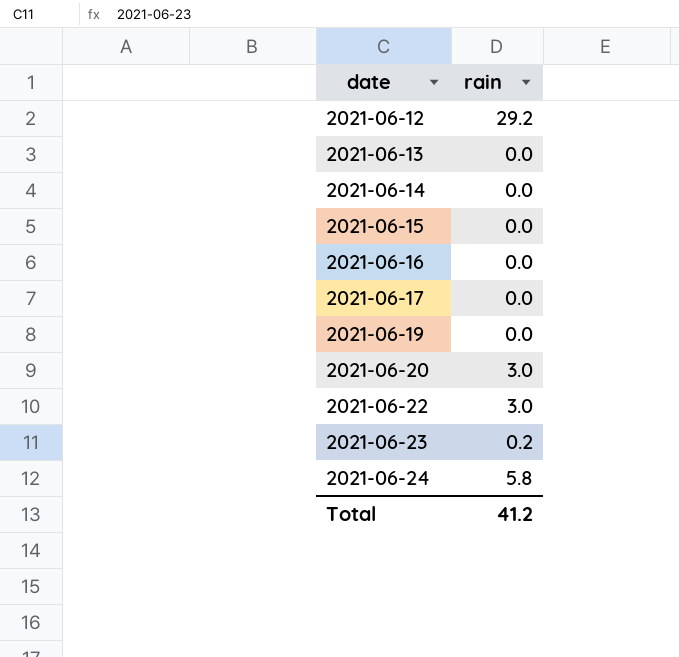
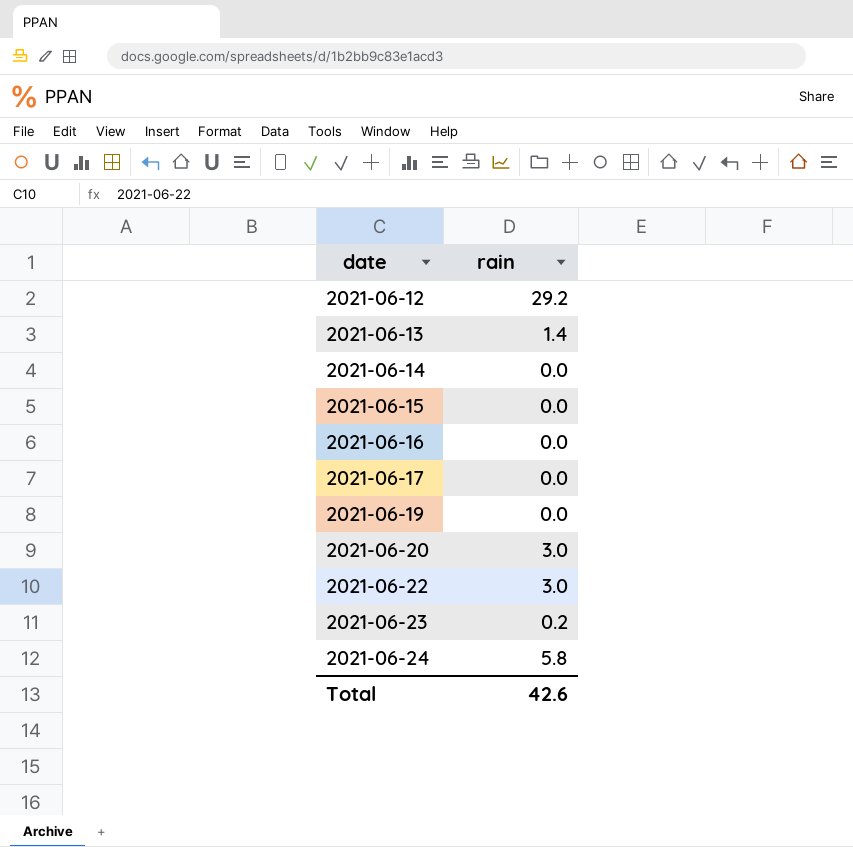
2021-06-13 | rain: 0.0 -> 1.4
Total | rain: 41.2 -> 42.6

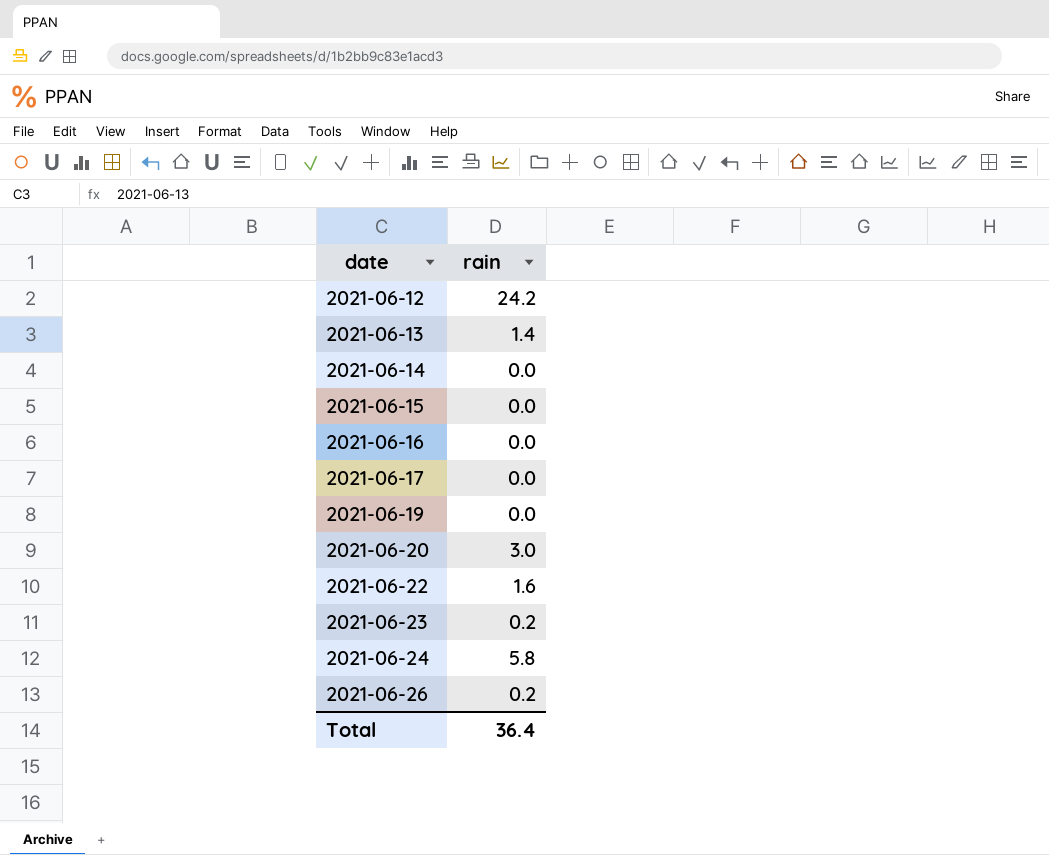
2021-06-12 | rain: 29.2 -> 24.2
2021-06-22 | rain: 3.0 -> 1.6
row 2021-06-26: none -> 0.2
Total | rain: 42.6 -> 36.4

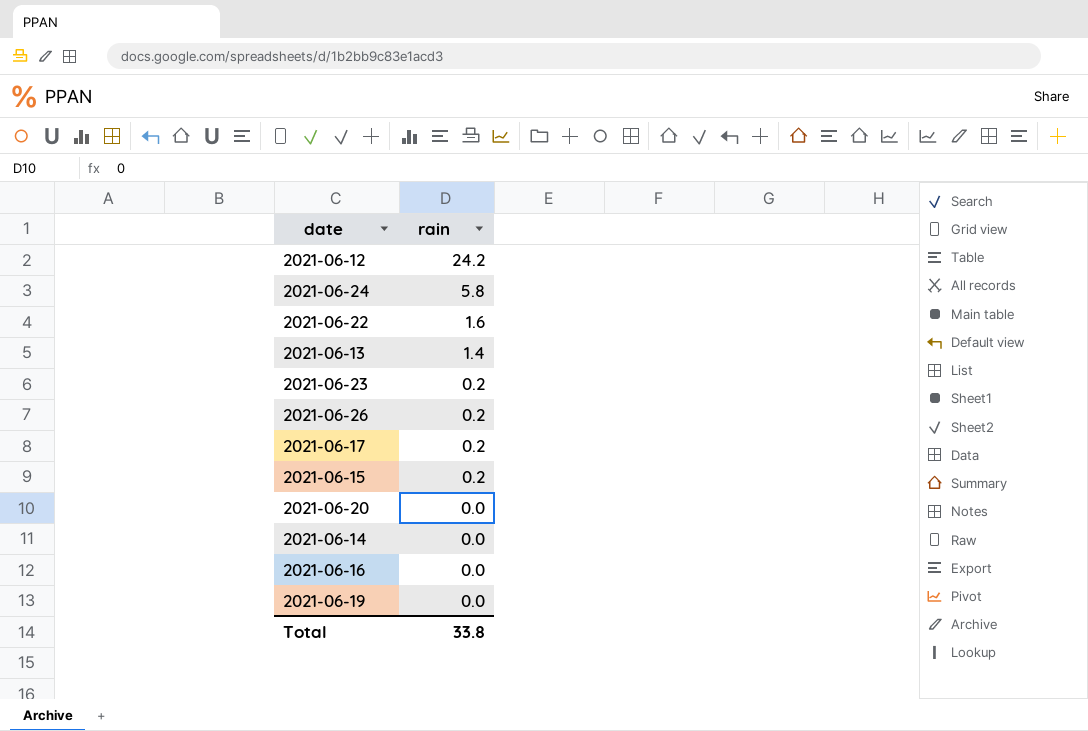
row order: date ascending -> rain descending
2021-06-17 | rain: 0.0 -> 0.2
2021-06-15 | rain: 0.0 -> 0.2
2021-06-20 | rain: 3.0 -> 0.0
Total | rain: 36.4 -> 33.8

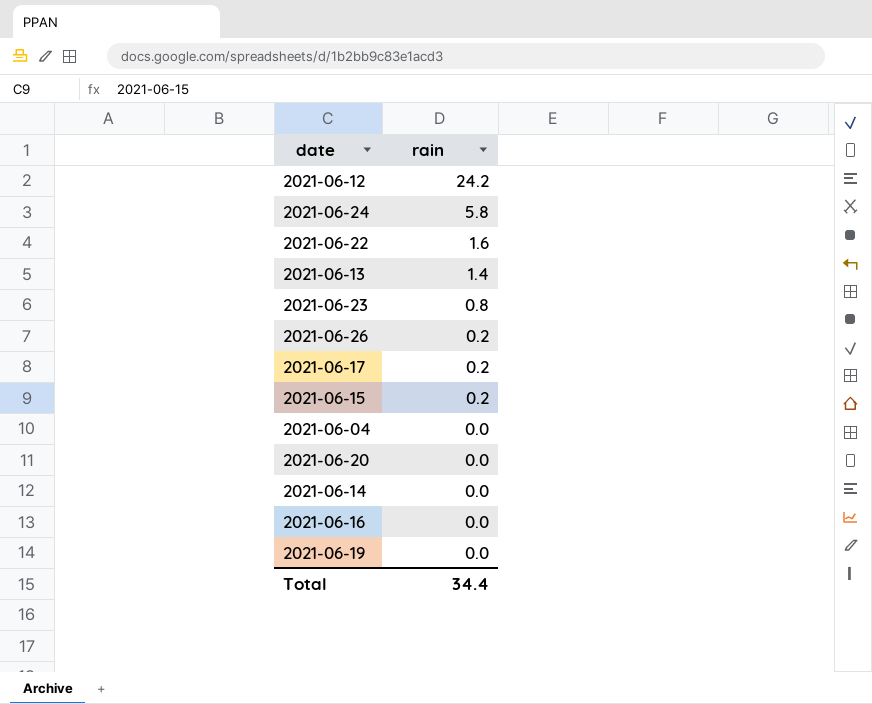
2021-06-23 | rain: 0.2 -> 0.8
row 2021-06-04: none -> 0.0
Total | rain: 33.8 -> 34.4

